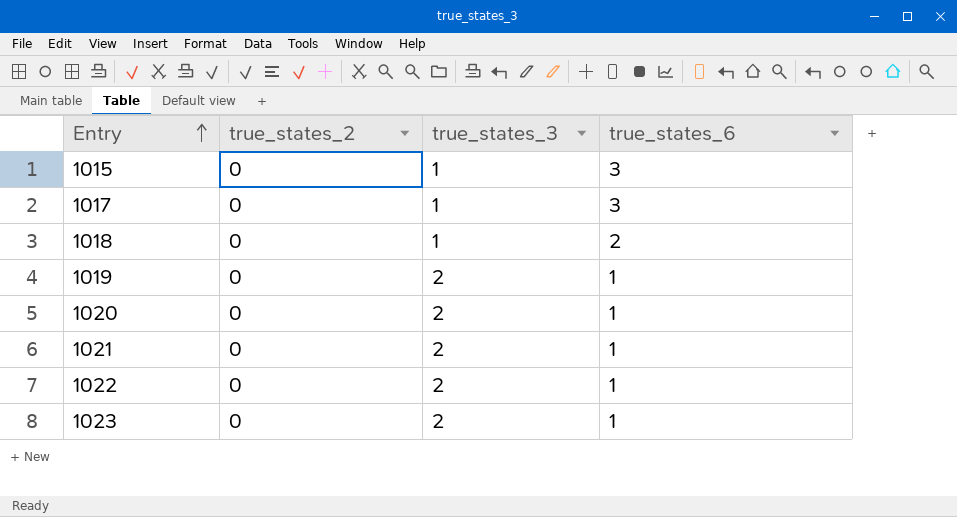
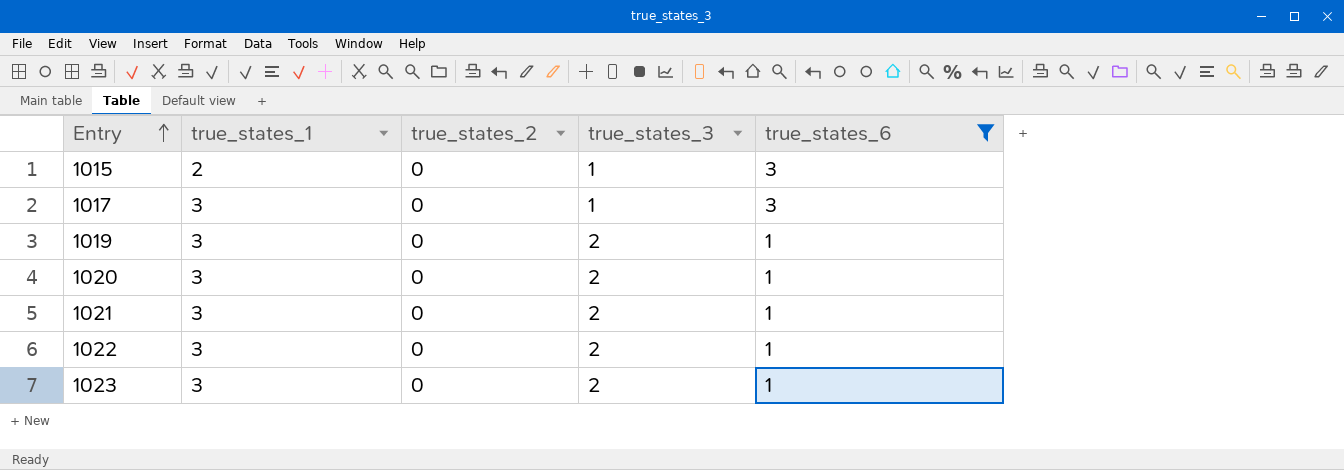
filter: none -> true_states_6 != 2
column true_states_1 | position: none -> 2

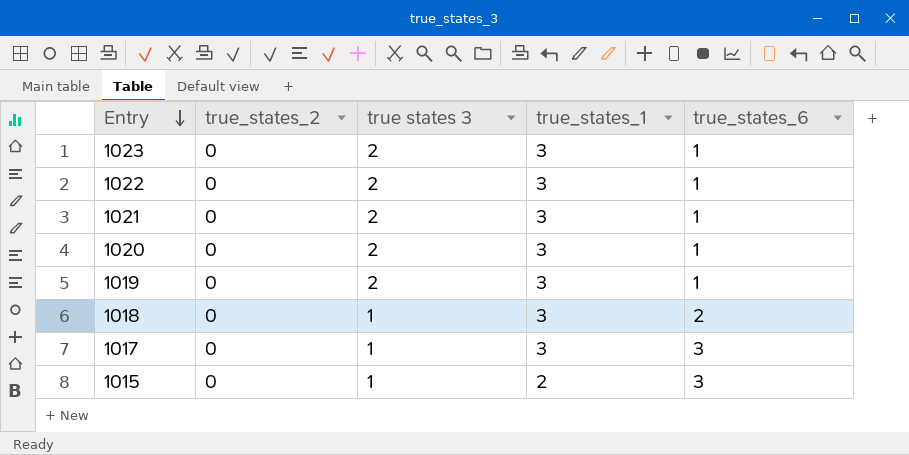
filter: true_states_6 != 2 -> none
row order: Entry ascending -> Entry descending
column name: true_states_3 -> true states 3
column true_states_1 | position: 2 -> 4

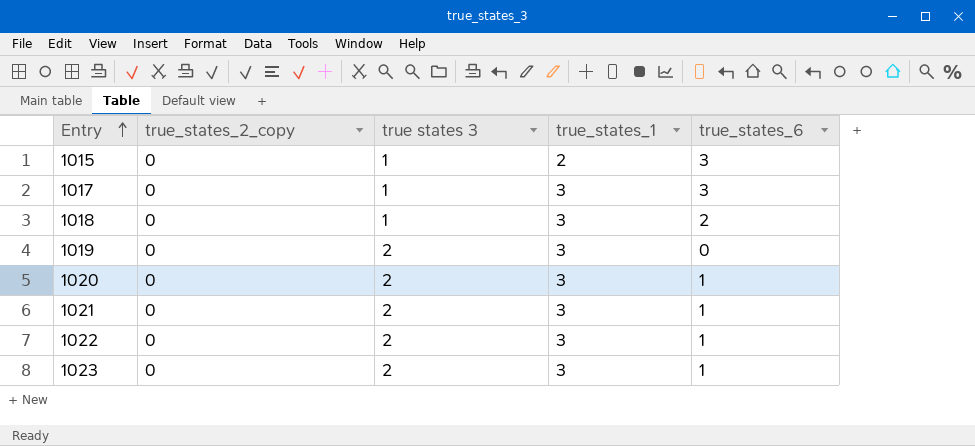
row order: Entry descending -> Entry ascending
column name: true_states_2 -> true_states_2_copy
1019 | true_states_6: 1 -> 0

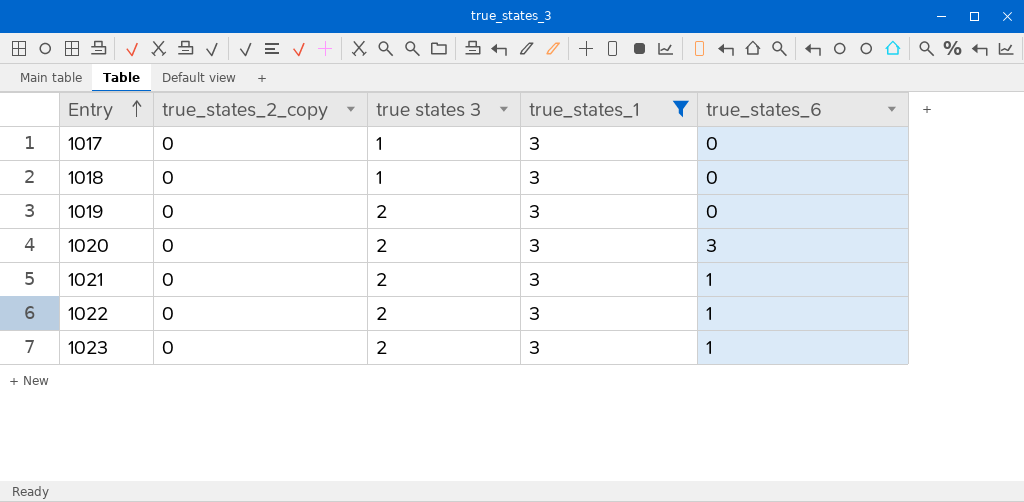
filter: none -> true_states_1 = 3
1017 | true_states_6: 3 -> 0
1018 | true_states_6: 2 -> 0
1020 | true_states_6: 1 -> 3

